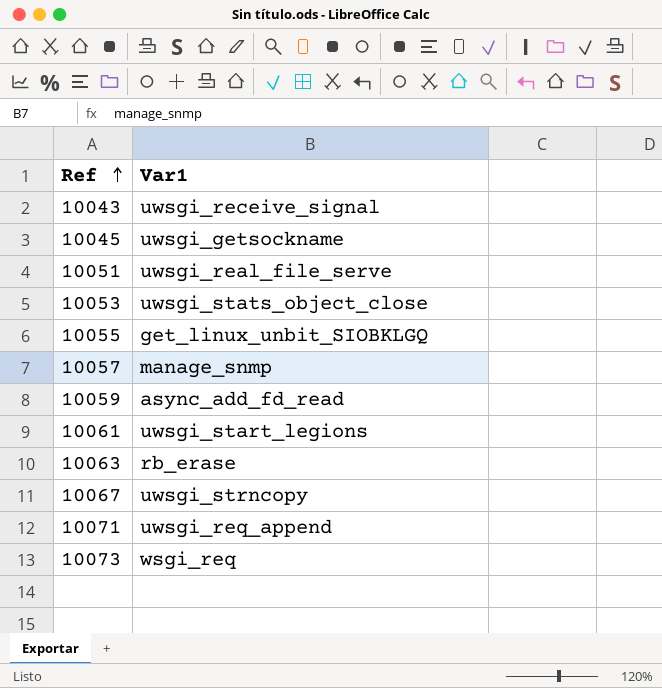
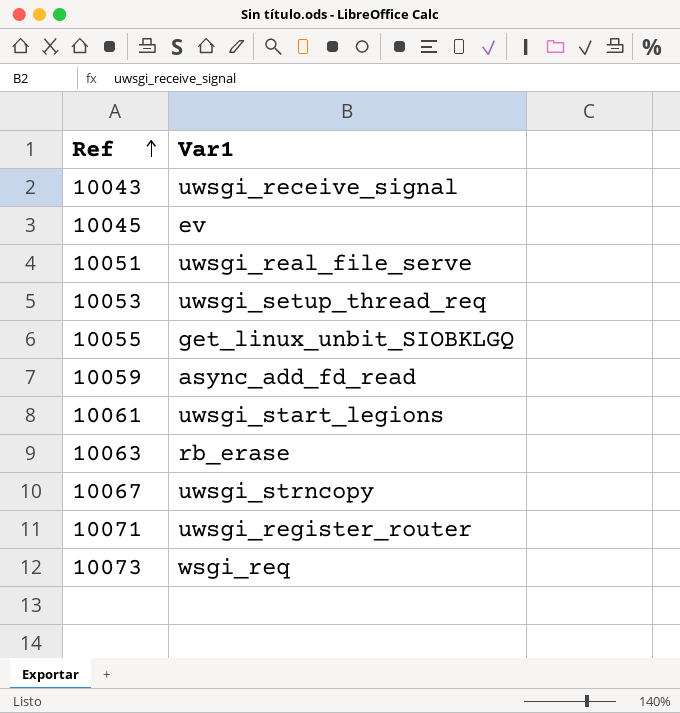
row 10057: manage_snmp -> none
10045 | Var1: uwsgi_getsockname -> ev
10053 | Var1: uwsgi_stats_object_close -> uwsgi_setup_thread_req
10071 | Var1: uwsgi_req_append -> uwsgi_register_router

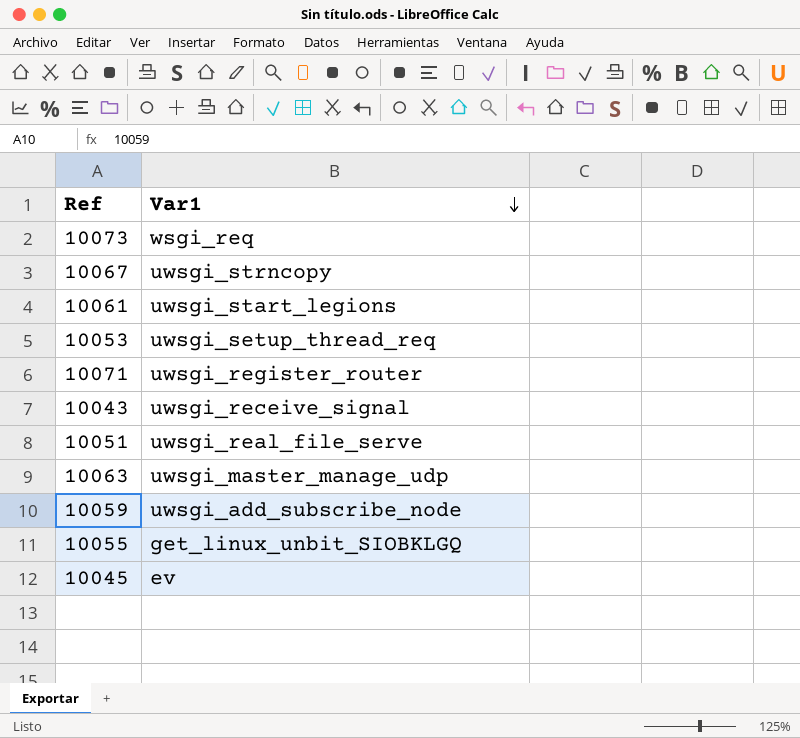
row order: Ref ascending -> Var1 descending
10063 | Var1: rb_erase -> uwsgi_master_manage_udp
10059 | Var1: async_add_fd_read -> uwsgi_add_subscribe_node

